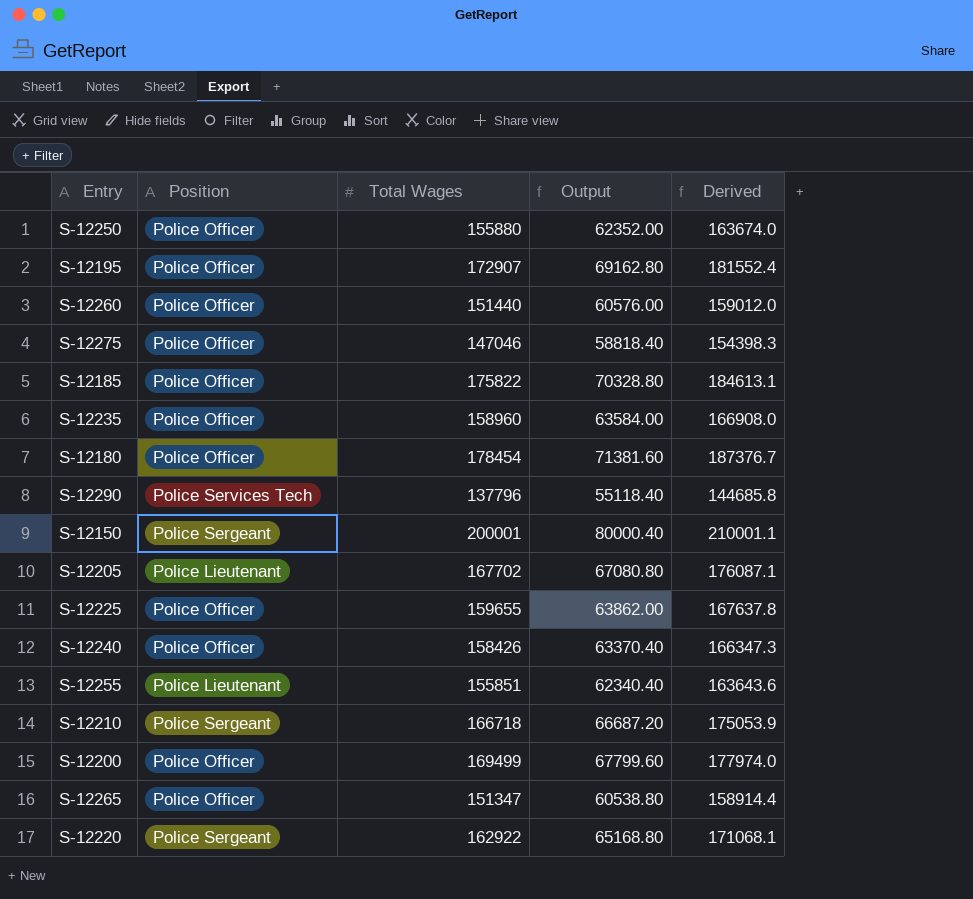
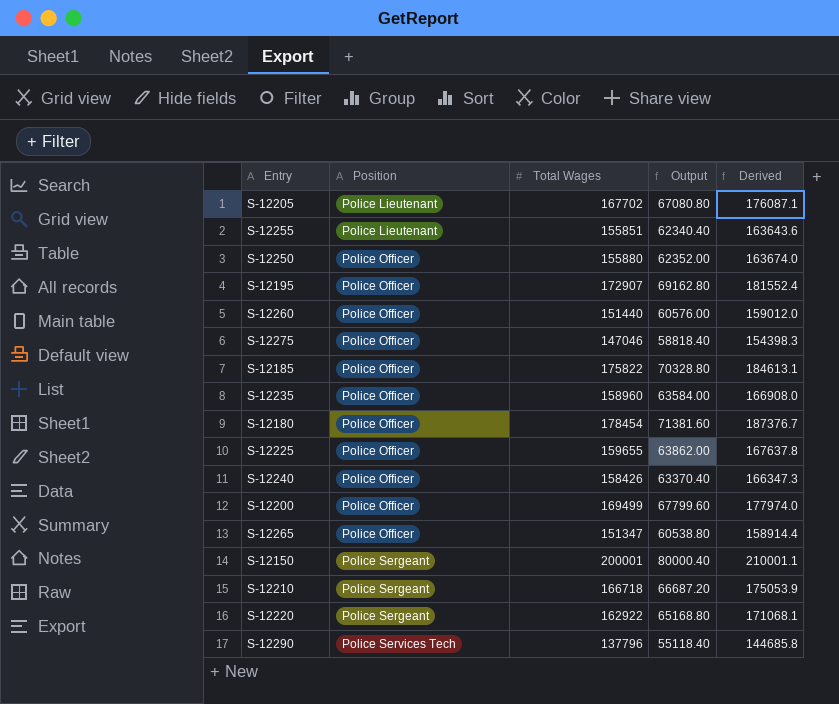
row order: none -> Position ascending

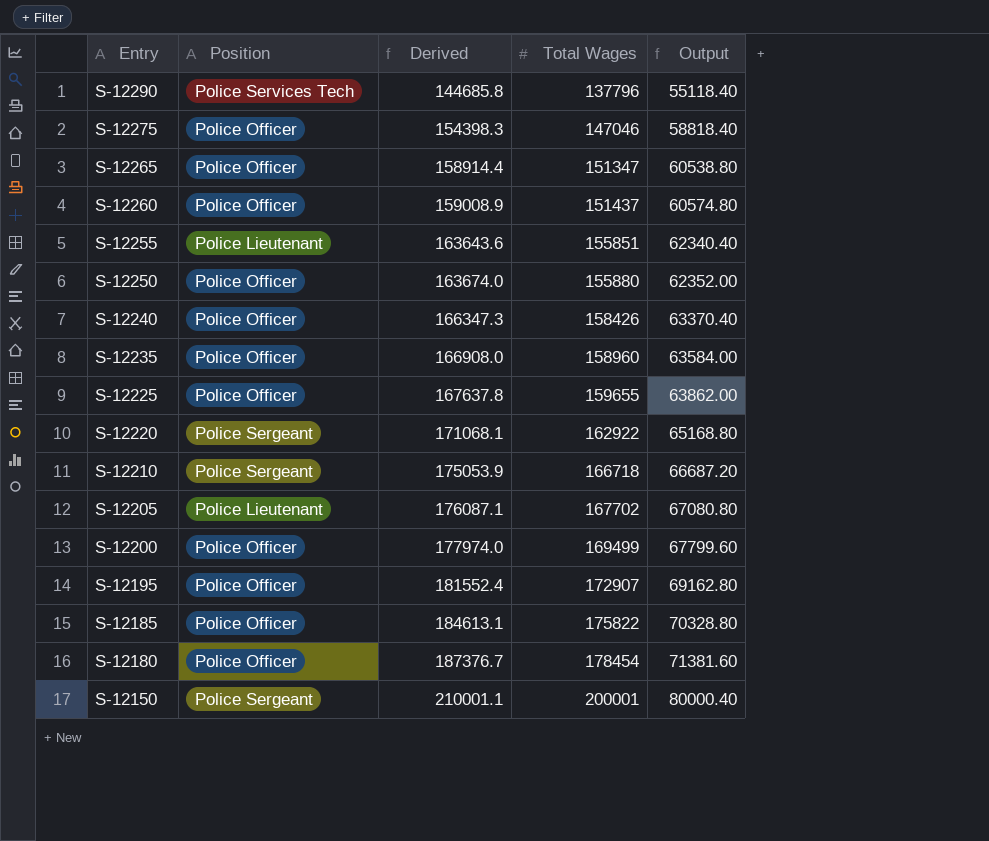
row order: Position ascending -> Entry descending
column Derived | position: 5 -> 3
S-12260 | Derived: 159012.0 -> 159008.9
S-12260 | Total Wages: 151440 -> 151437
S-12260 | Output: 60576.00 -> 60574.80

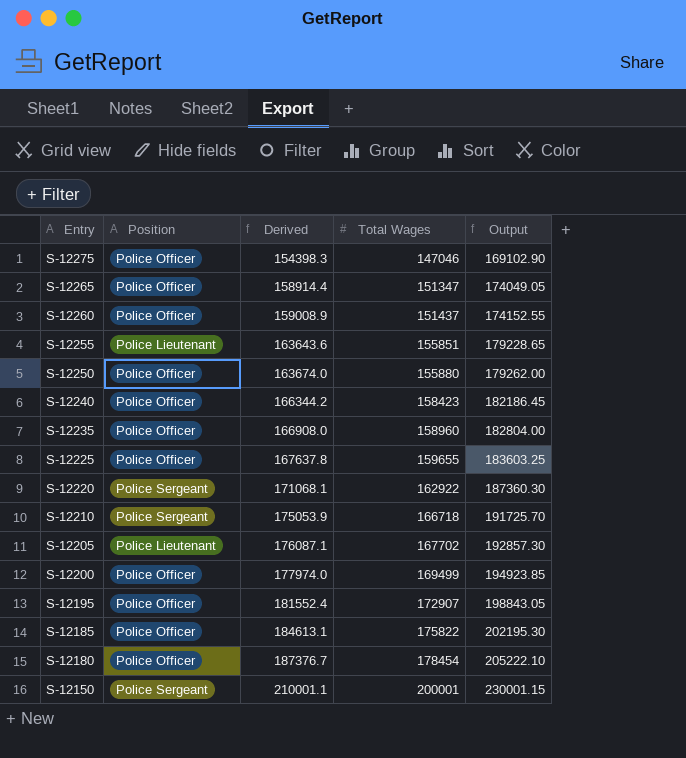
column Output | formula: [Total Wages] * 0.4 -> [Total Wages] * 1.15
row S-12290: Police Services Tech | 144685.8 | 137796 | 55118.40 -> none
S-12240 | Derived: 166347.3 -> 166344.2
S-12240 | Total Wages: 158426 -> 158423

